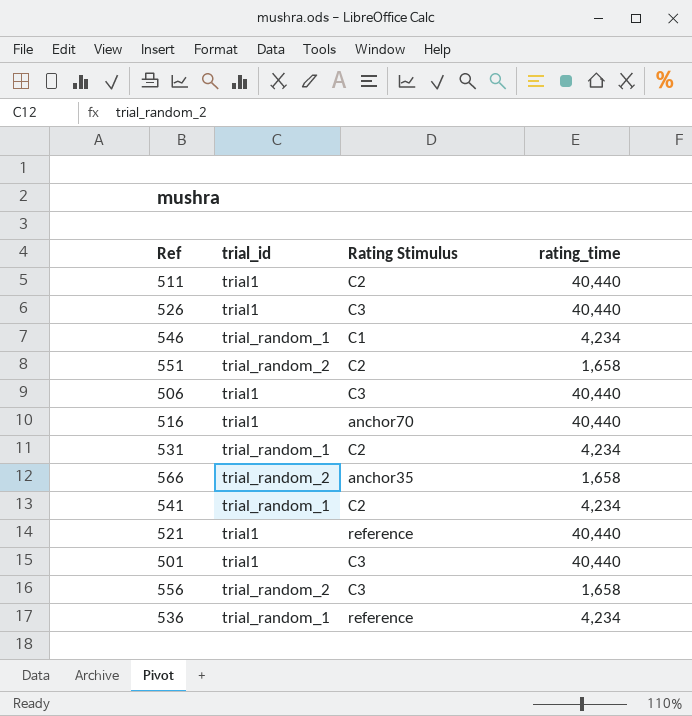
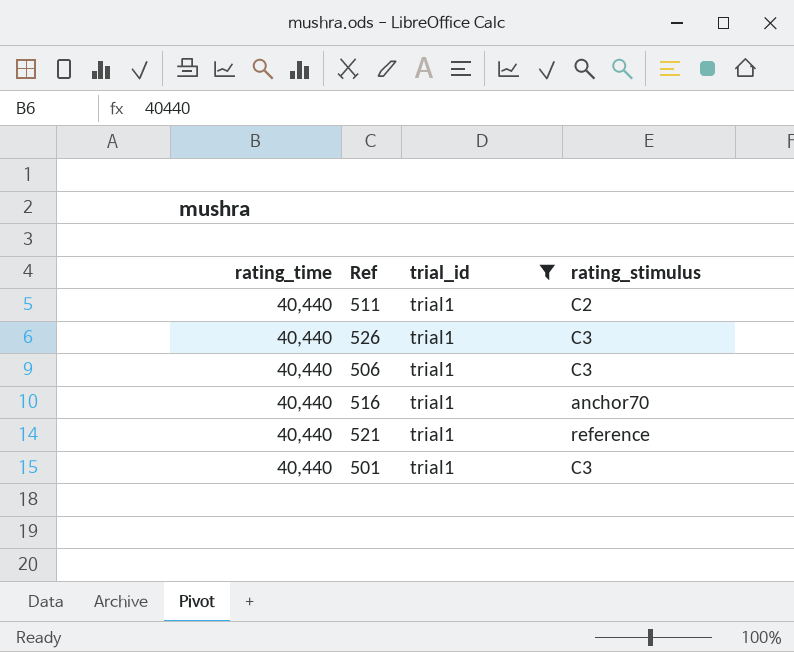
filter: none -> trial_id = trial1
column rating_time | position: 4 -> 1
column name: Rating Stimulus -> rating_stimulus

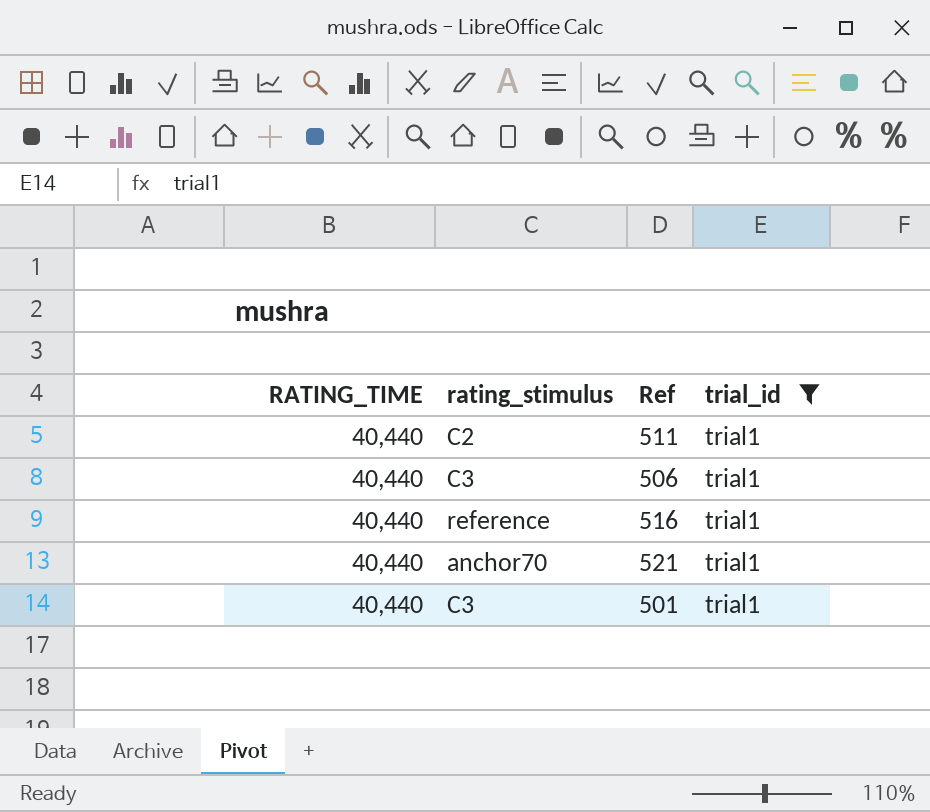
column name: rating_time -> RATING_TIME
column rating_stimulus | position: 4 -> 2
row 526: 40,440 | trial1 | C3 -> none
516 | rating_stimulus: anchor70 -> reference
521 | rating_stimulus: reference -> anchor70

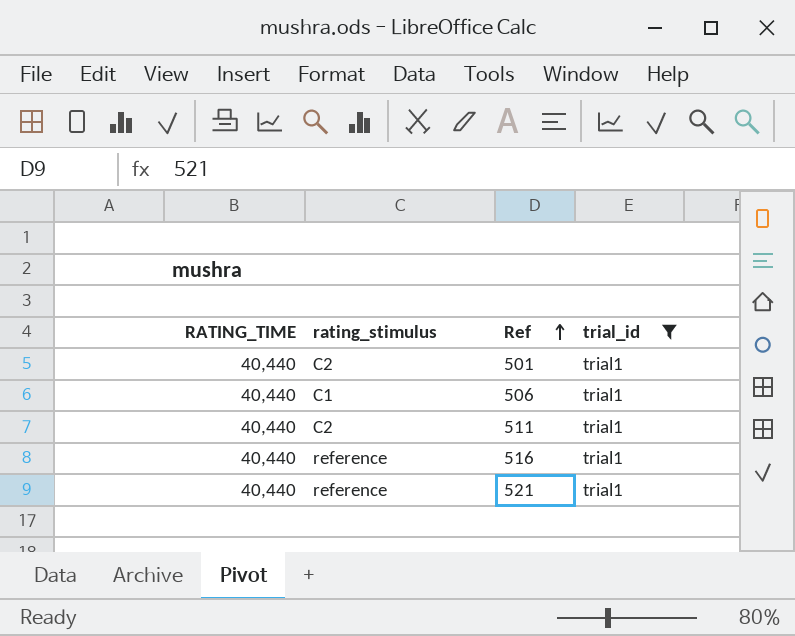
row order: none -> Ref ascending
501 | rating_stimulus: C3 -> C2
506 | rating_stimulus: C3 -> C1
521 | rating_stimulus: anchor70 -> reference

